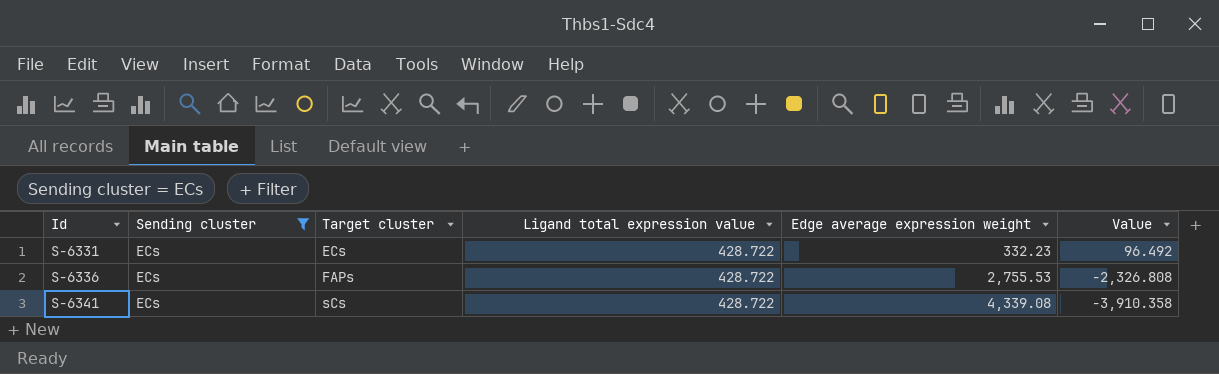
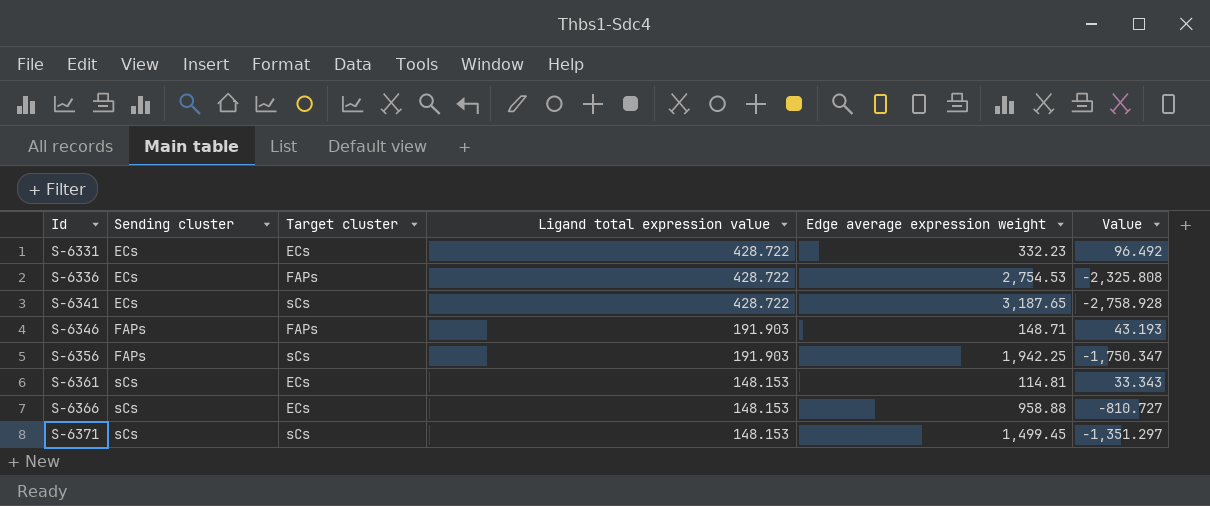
filter: Sending cluster = ECs -> none
S-6336 | Edge average expression weight: 2,755.53 -> 2,754.53
S-6336 | Value: -2,326.808 -> -2,325.808
S-6341 | Edge average expression weight: 4,339.08 -> 3,187.65
S-6341 | Value: -3,910.358 -> -2,758.928

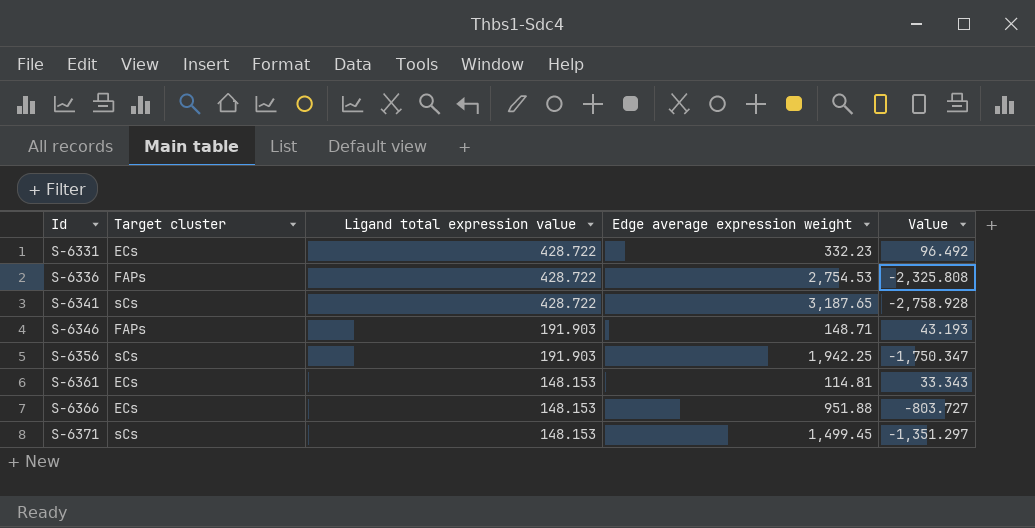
column Sending cluster | position: 2 -> none
S-6366 | Edge average expression weight: 958.88 -> 951.88
S-6366 | Value: -810.727 -> -803.727

